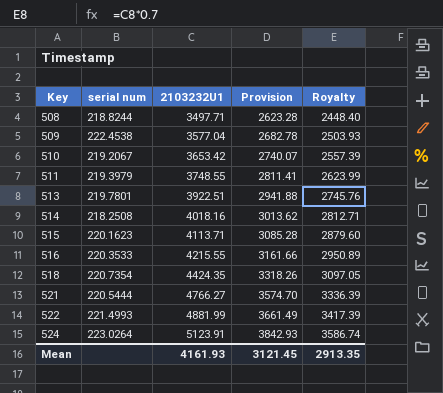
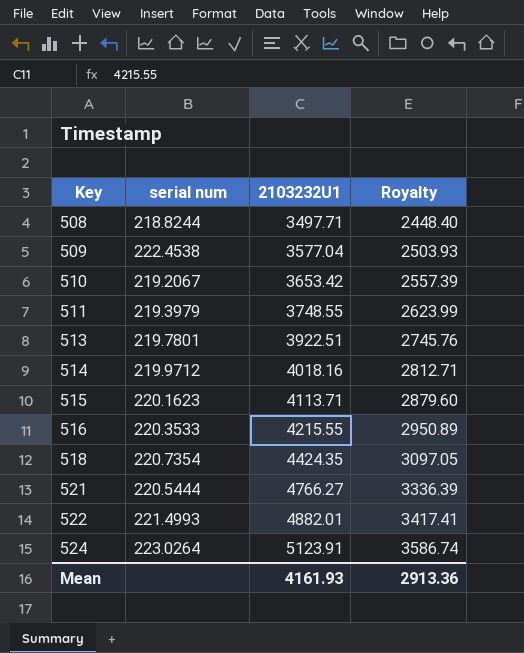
column Provision | formula: [2103232U1] * 0.75 -> none
514 | serial num: 218.2508 -> 219.9712
522 | 2103232U1: 4881.99 -> 4882.01
522 | Royalty: 3417.39 -> 3417.41
Mean | Royalty: 2913.35 -> 2913.36

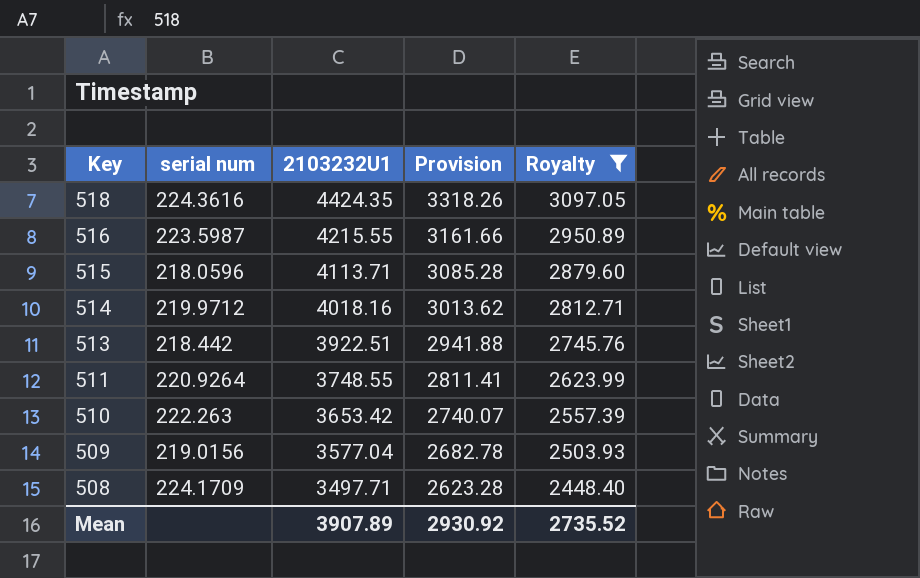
filter: none -> Royalty <= 3097.05
row order: Key ascending -> Key descending
column Provision | formula: none -> [2103232U1] * 0.75
518 | serial num: 220.7354 -> 224.3616
516 | serial num: 220.3533 -> 223.5987
515 | serial num: 220.1623 -> 218.0596
513 | serial num: 219.7801 -> 218.442
511 | serial num: 219.3979 -> 220.9264
510 | serial num: 219.2067 -> 222.263
509 | serial num: 222.4538 -> 219.0156
508 | serial num: 218.8244 -> 224.1709
Mean | 2103232U1: 4161.93 -> 3907.89
Mean | Royalty: 2913.36 -> 2735.52

